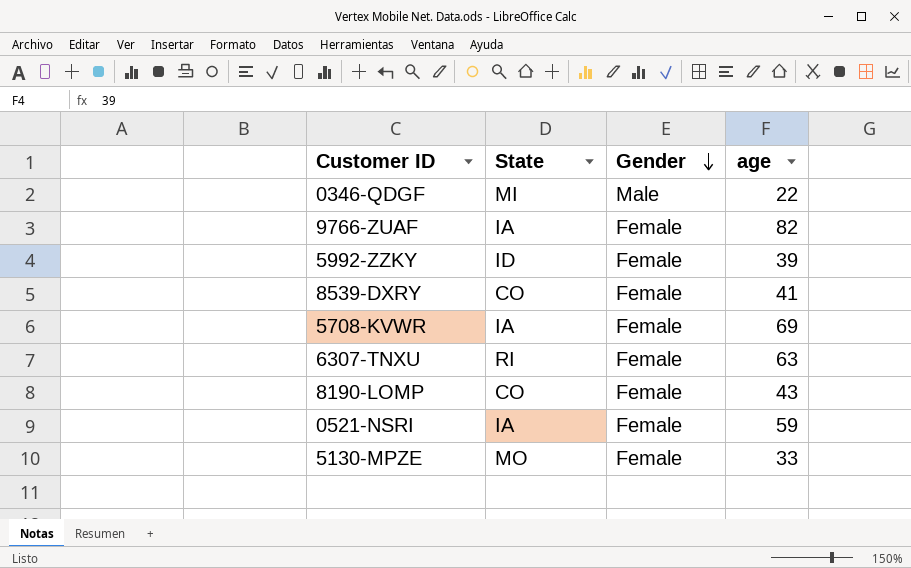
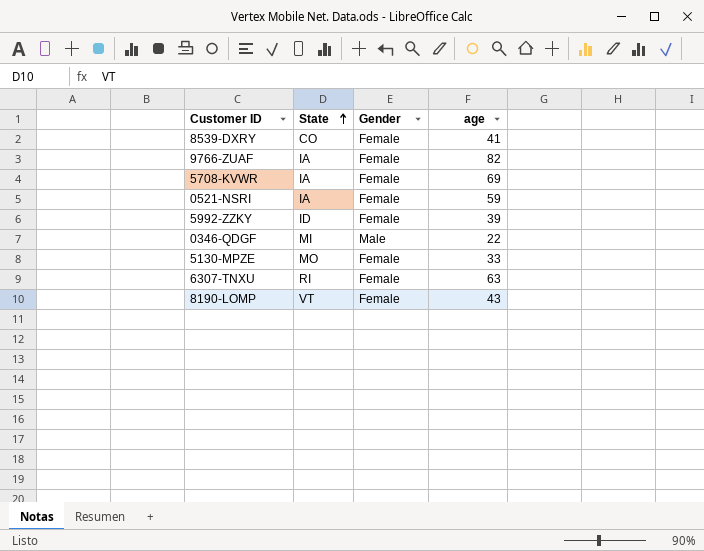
row order: Gender descending -> State ascending
8190-LOMP | State: CO -> VT

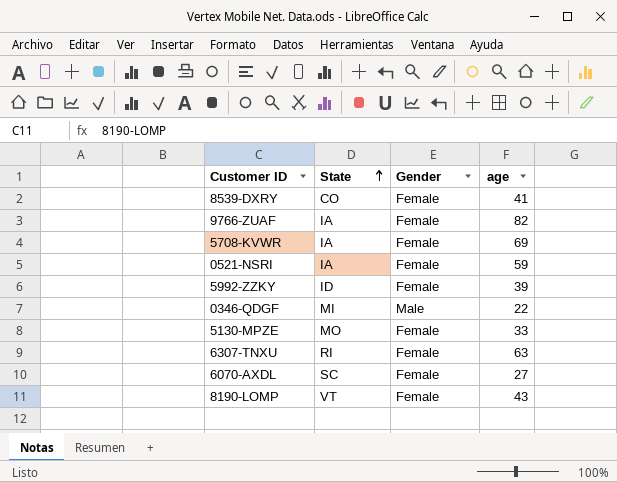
row 6070-AXDL: none -> SC | Female | 27

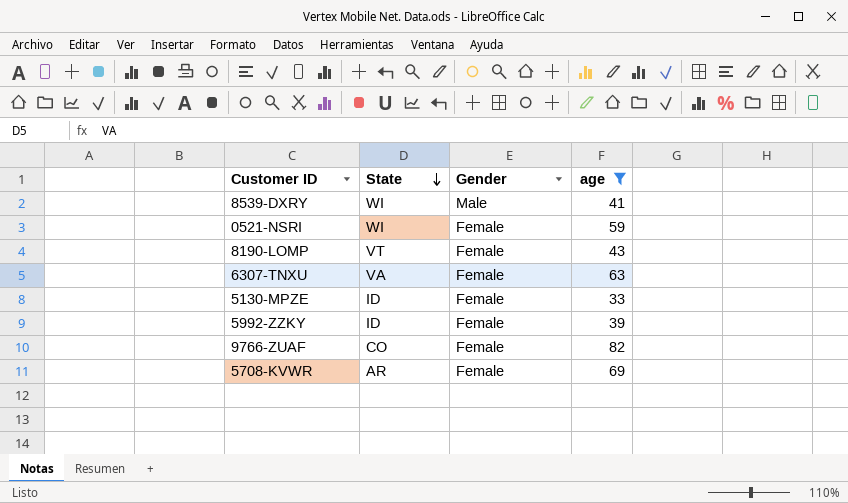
filter: none -> age >= 33
row order: State ascending -> State descending
8539-DXRY | State: CO -> WI
8539-DXRY | Gender: Female -> Male
0521-NSRI | State: IA -> WI
6307-TNXU | State: RI -> VA
5130-MPZE | State: MO -> ID
9766-ZUAF | State: IA -> CO
5708-KVWR | State: IA -> AR

